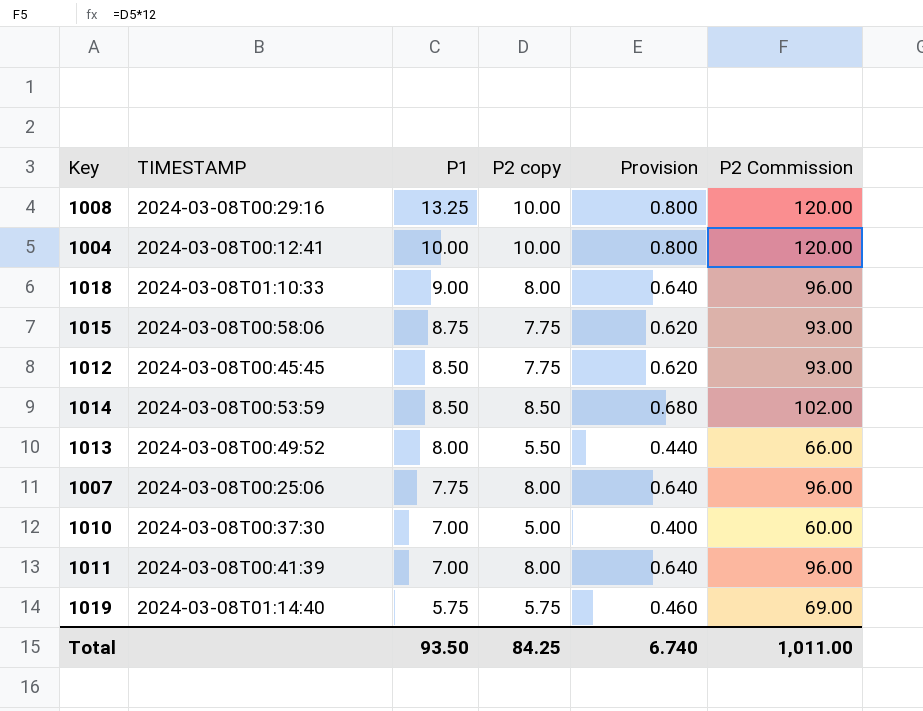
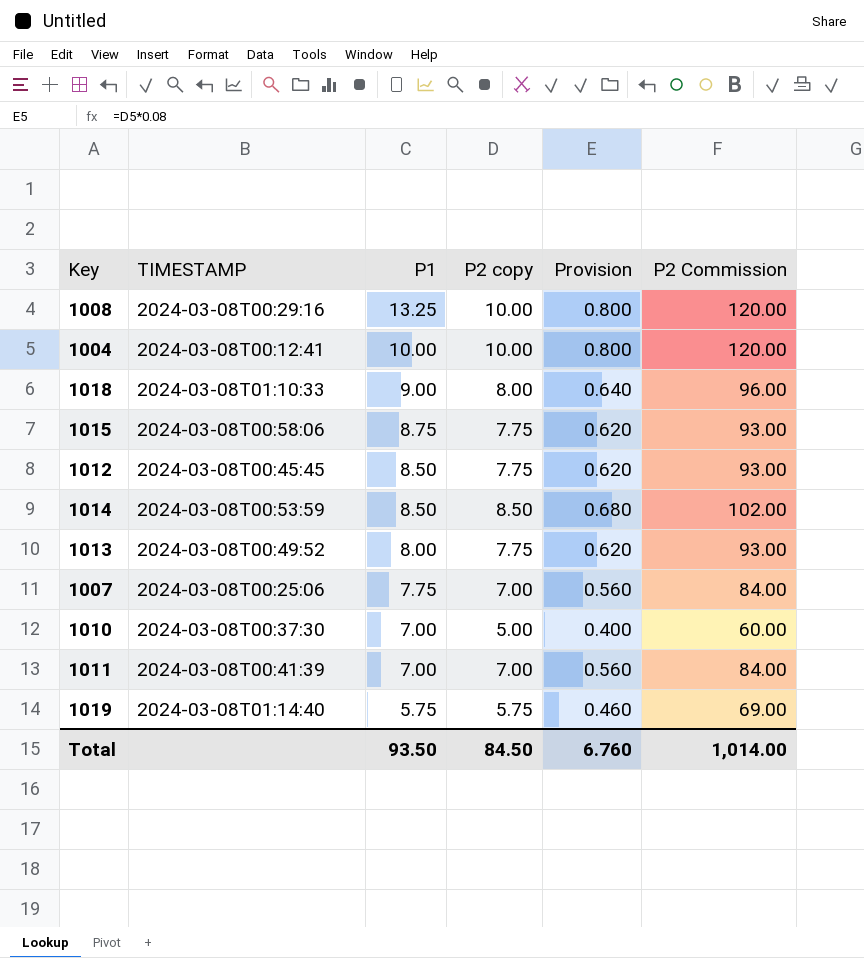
1013 | P2 copy: 5.50 -> 7.75
1013 | Provision: 0.440 -> 0.620
1013 | P2 Commission: 66.00 -> 93.00
1007 | P2 copy: 8.00 -> 7.00
1007 | Provision: 0.640 -> 0.560
1007 | P2 Commission: 96.00 -> 84.00
1011 | P2 copy: 8.00 -> 7.00
1011 | Provision: 0.640 -> 0.560
1011 | P2 Commission: 96.00 -> 84.00
Total | P2 copy: 84.25 -> 84.50
Total | Provision: 6.740 -> 6.760
Total | P2 Commission: 1,011.00 -> 1,014.00

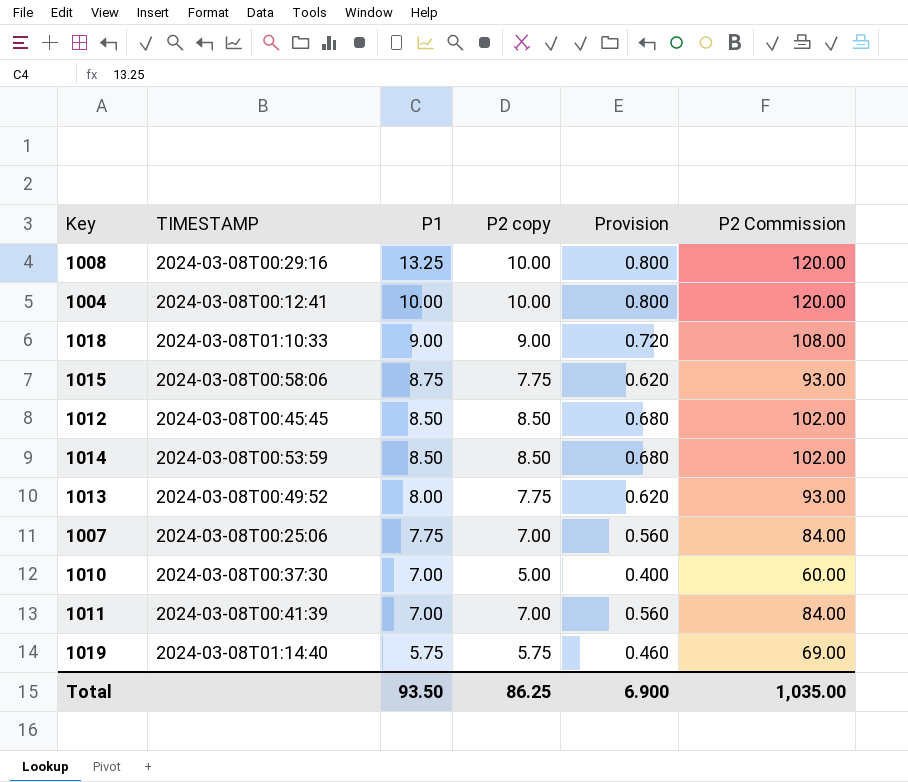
1018 | P2 copy: 8.00 -> 9.00
1018 | Provision: 0.640 -> 0.720
1018 | P2 Commission: 96.00 -> 108.00
1012 | P2 copy: 7.75 -> 8.50
1012 | Provision: 0.620 -> 0.680
1012 | P2 Commission: 93.00 -> 102.00
Total | P2 copy: 84.50 -> 86.25
Total | Provision: 6.760 -> 6.900
Total | P2 Commission: 1,014.00 -> 1,035.00

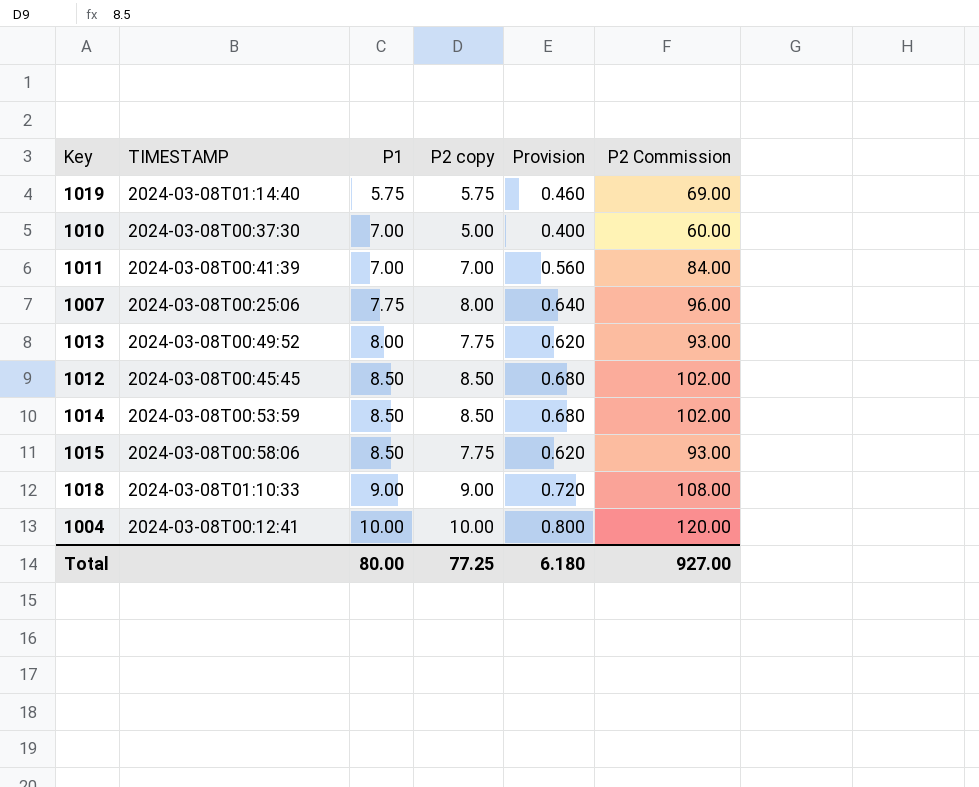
row order: P1 descending -> P1 ascending
row 1008: 2024-03-08T00:29:16 | 13.25 | 10.00 | 0.800 | 120.00 -> none
1007 | P2 copy: 7.00 -> 8.00
1007 | Provision: 0.560 -> 0.640
1007 | P2 Commission: 84.00 -> 96.00
1015 | P1: 8.75 -> 8.50
Total | P1: 93.50 -> 80.00
Total | P2 copy: 86.25 -> 77.25
Total | Provision: 6.900 -> 6.180
Total | P2 Commission: 1,035.00 -> 927.00

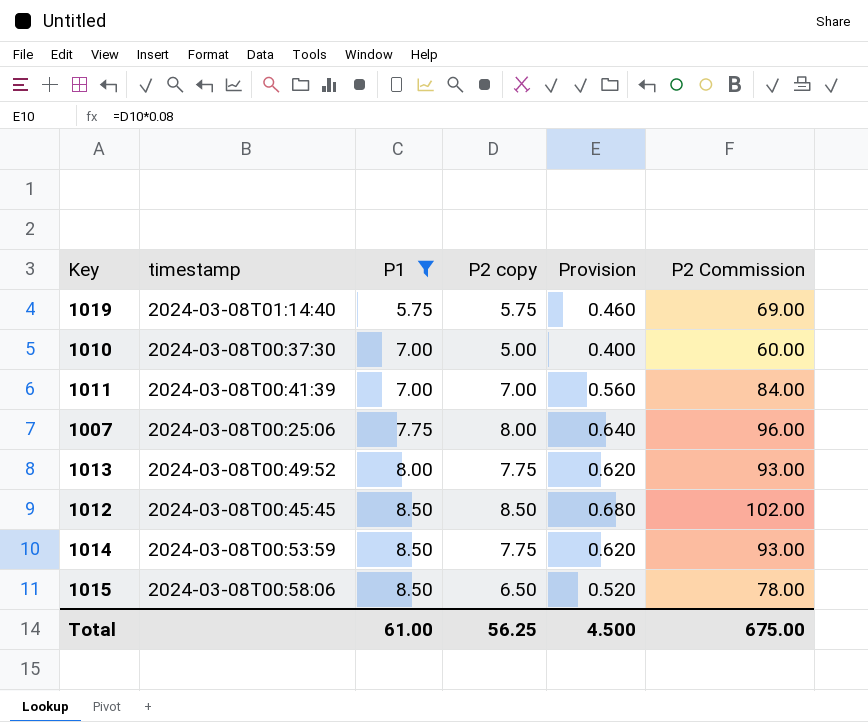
filter: none -> P1 <= 8.50
column name: TIMESTAMP -> timestamp
1014 | P2 copy: 8.50 -> 7.75
1014 | Provision: 0.680 -> 0.620
1014 | P2 Commission: 102.00 -> 93.00
1015 | P2 copy: 7.75 -> 6.50
1015 | Provision: 0.620 -> 0.520
1015 | P2 Commission: 93.00 -> 78.00
Total | P1: 80.00 -> 61.00
Total | P2 copy: 77.25 -> 56.25
Total | Provision: 6.180 -> 4.500
Total | P2 Commission: 927.00 -> 675.00

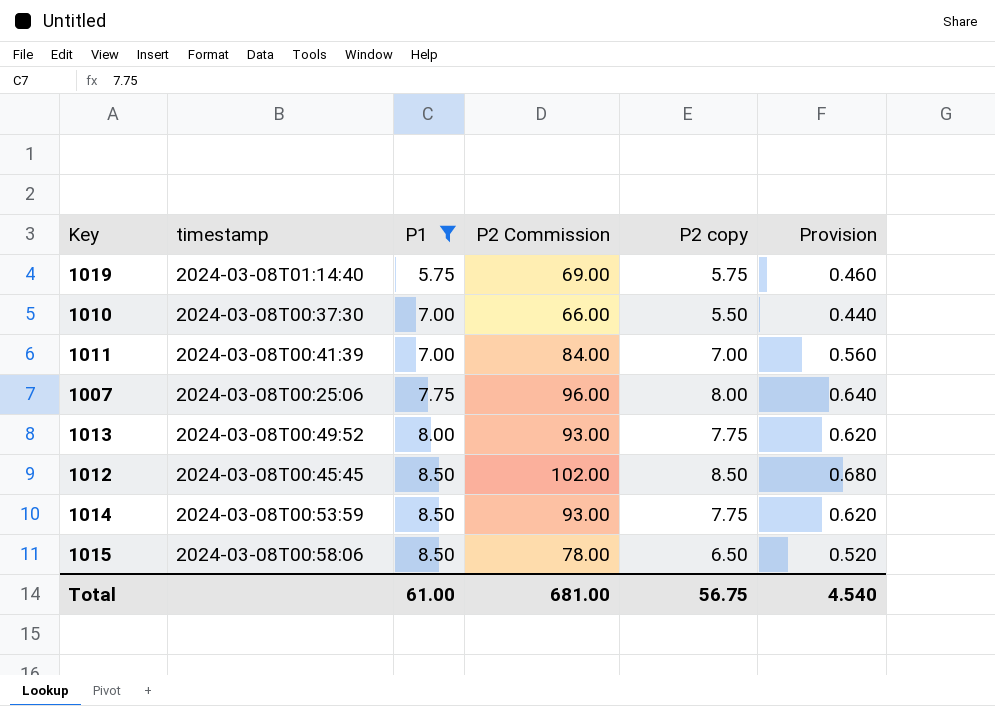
column P2 Commission | position: 6 -> 4
1010 | P2 Commission: 60.00 -> 66.00
1010 | P2 copy: 5.00 -> 5.50
1010 | Provision: 0.400 -> 0.440
Total | P2 Commission: 675.00 -> 681.00
Total | P2 copy: 56.25 -> 56.75
Total | Provision: 4.500 -> 4.540

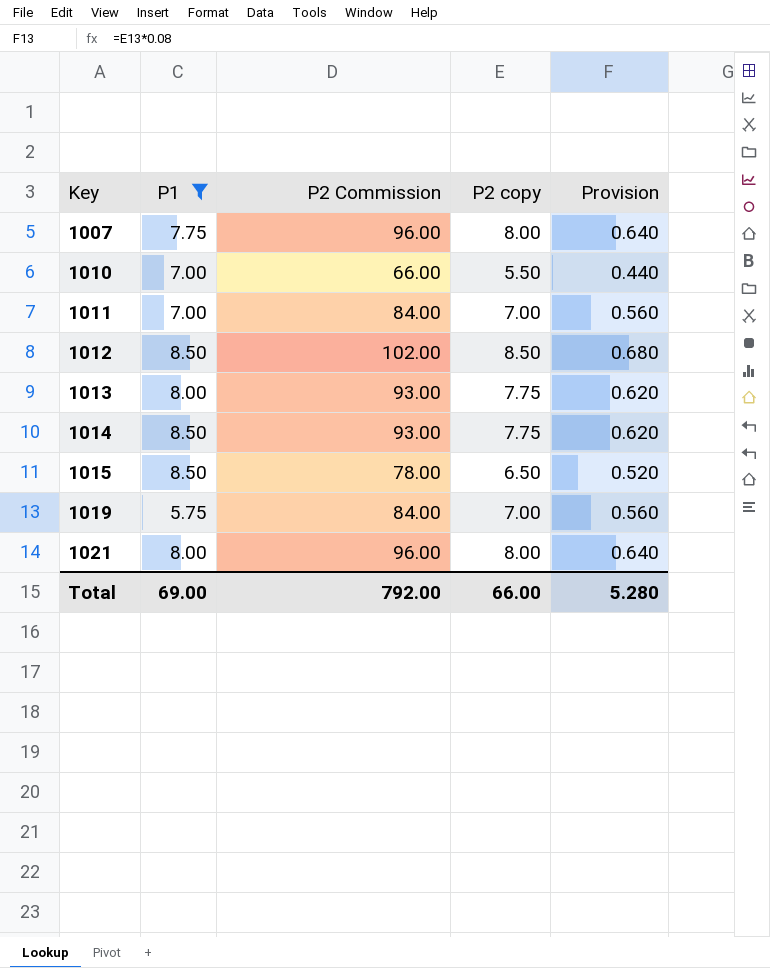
row order: P1 ascending -> Key ascending
column timestamp | position: 2 -> none
1019 | P2 Commission: 69.00 -> 84.00
1019 | P2 copy: 5.75 -> 7.00
1019 | Provision: 0.460 -> 0.560
row 1021: none -> 8.00 | 96.00 | 8.00 | 0.640
Total | P1: 61.00 -> 69.00
Total | P2 Commission: 681.00 -> 792.00
Total | P2 copy: 56.75 -> 66.00
Total | Provision: 4.540 -> 5.280

